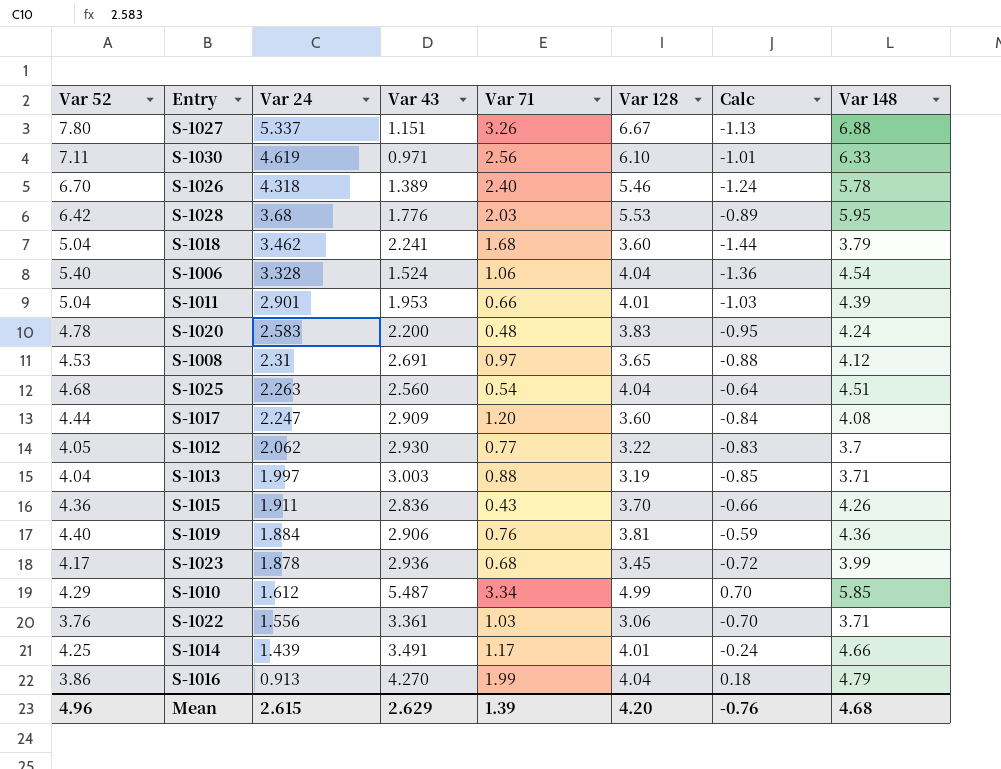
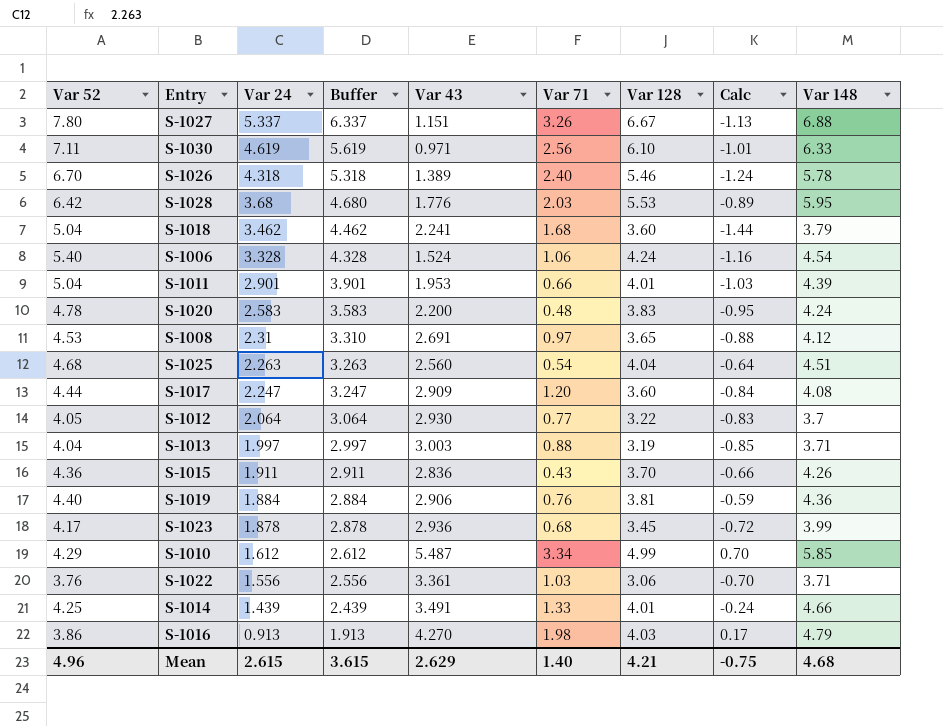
column Buffer | formula: none -> [Var 24] + 1
S-1006 | Var 128: 4.04 -> 4.24
S-1006 | Calc: -1.36 -> -1.16
S-1012 | Var 24: 2.062 -> 2.064
S-1014 | Var 71: 1.17 -> 1.33
S-1016 | Var 71: 1.99 -> 1.98
S-1016 | Var 128: 4.04 -> 4.03
S-1016 | Calc: 0.18 -> 0.17
Mean | Var 71: 1.39 -> 1.40
Mean | Var 128: 4.20 -> 4.21
Mean | Calc: -0.76 -> -0.75

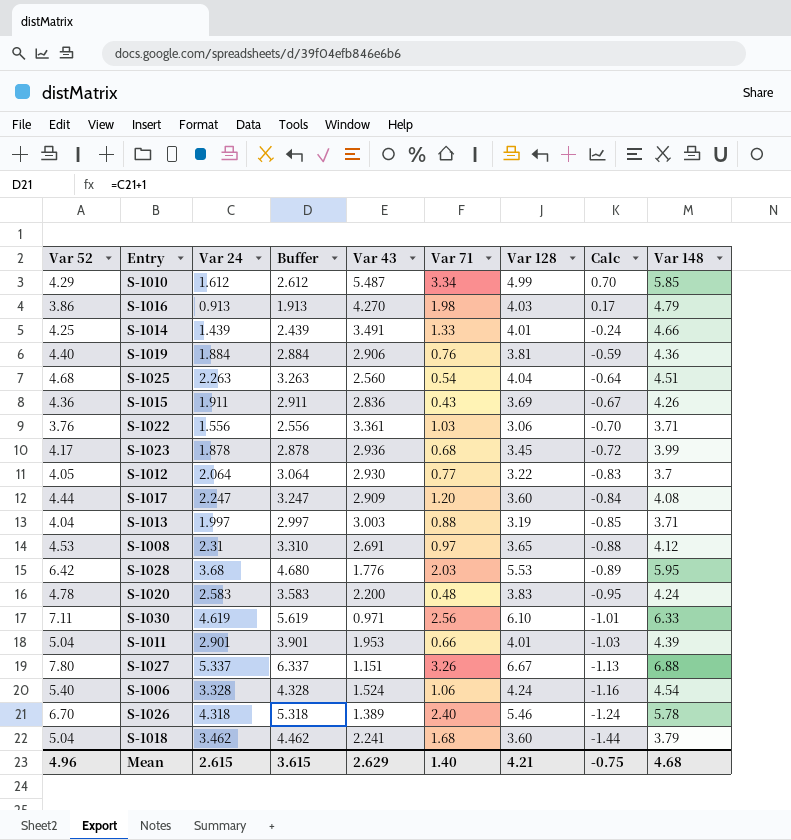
row order: Var 24 descending -> Calc descending
S-1015 | Var 128: 3.70 -> 3.69
S-1015 | Calc: -0.66 -> -0.67

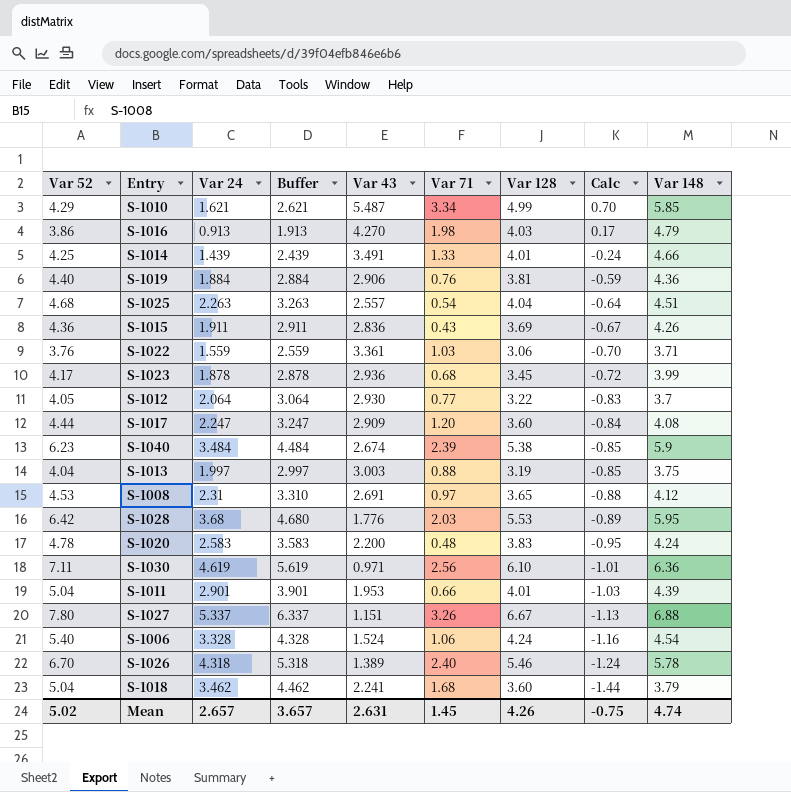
S-1010 | Var 24: 1.612 -> 1.621
S-1010 | Buffer: 2.612 -> 2.621
S-1025 | Var 43: 2.560 -> 2.557
S-1022 | Var 24: 1.556 -> 1.559
S-1022 | Buffer: 2.556 -> 2.559
row S-1040: none -> 6.23 | 3.484 | 4.484 | 2.674 | 2.39 | 5.38 | -0.85 | 5.9
S-1013 | Var 148: 3.71 -> 3.75
S-1030 | Var 148: 6.33 -> 6.36
Mean | Var 52: 4.96 -> 5.02
Mean | Var 24: 2.615 -> 2.657
Mean | Buffer: 3.615 -> 3.657
Mean | Var 43: 2.629 -> 2.631
Mean | Var 71: 1.40 -> 1.45
Mean | Var 128: 4.21 -> 4.26
Mean | Var 148: 4.68 -> 4.74

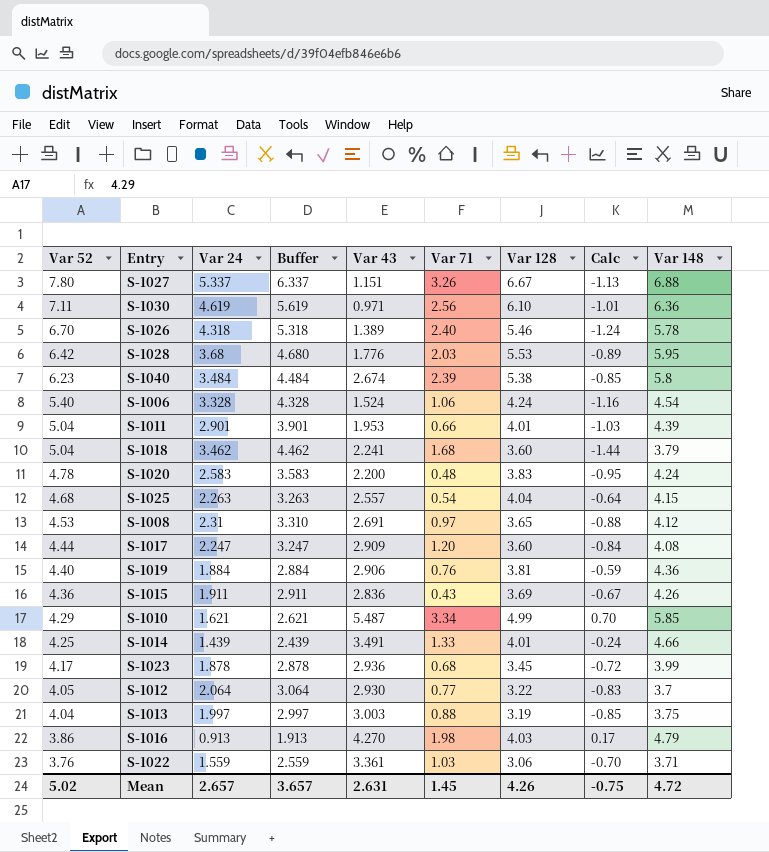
row order: Calc descending -> Var 52 descending
S-1040 | Var 148: 5.9 -> 5.8
S-1025 | Var 148: 4.51 -> 4.15
Mean | Var 148: 4.74 -> 4.72

